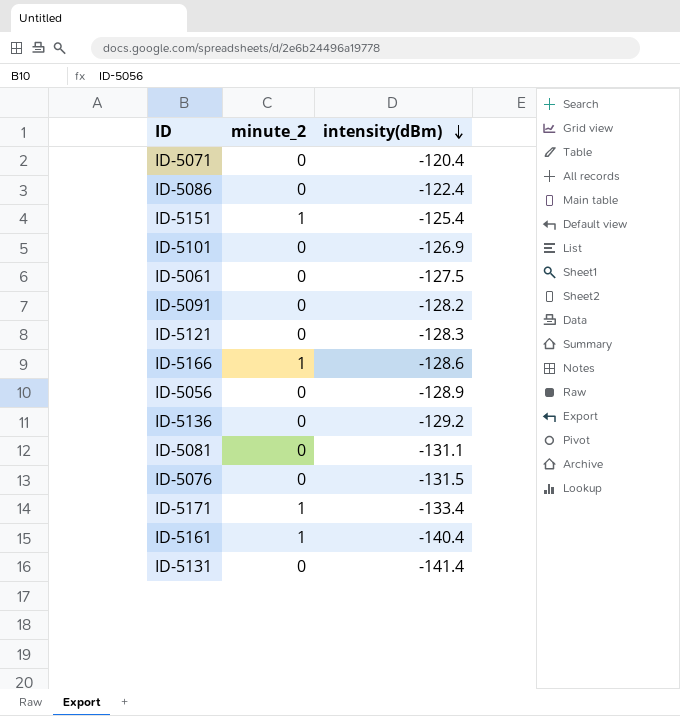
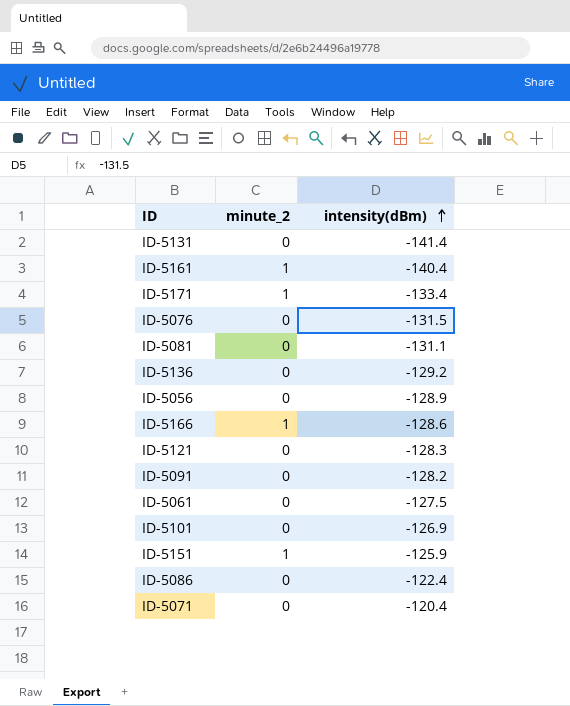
row order: intensity(dBm) descending -> intensity(dBm) ascending
ID-5151 | intensity(dBm): -125.4 -> -125.9

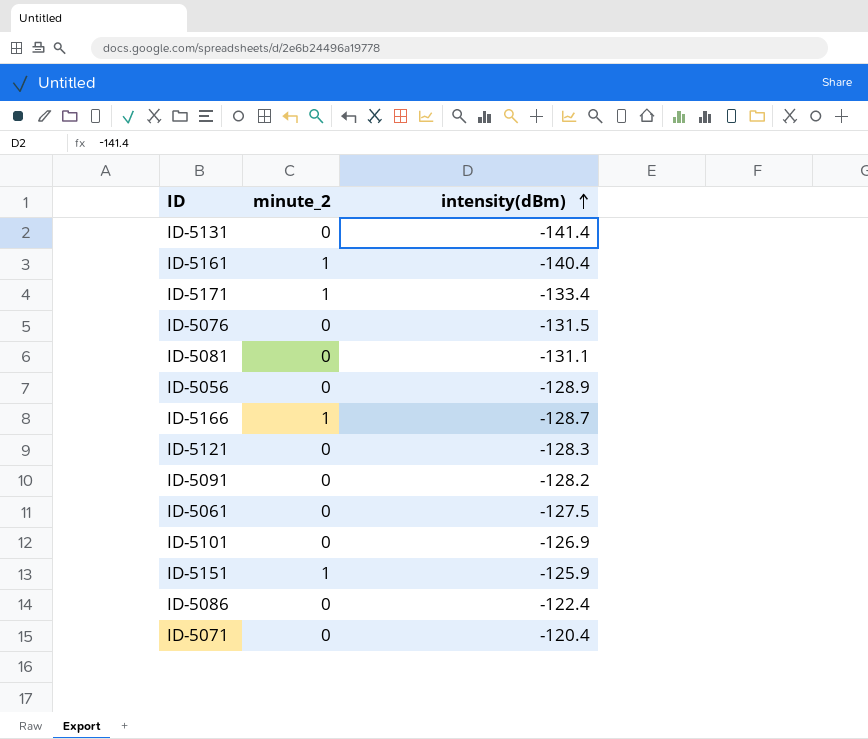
row ID-5136: 0 | -129.2 -> none
ID-5166 | intensity(dBm): -128.6 -> -128.7

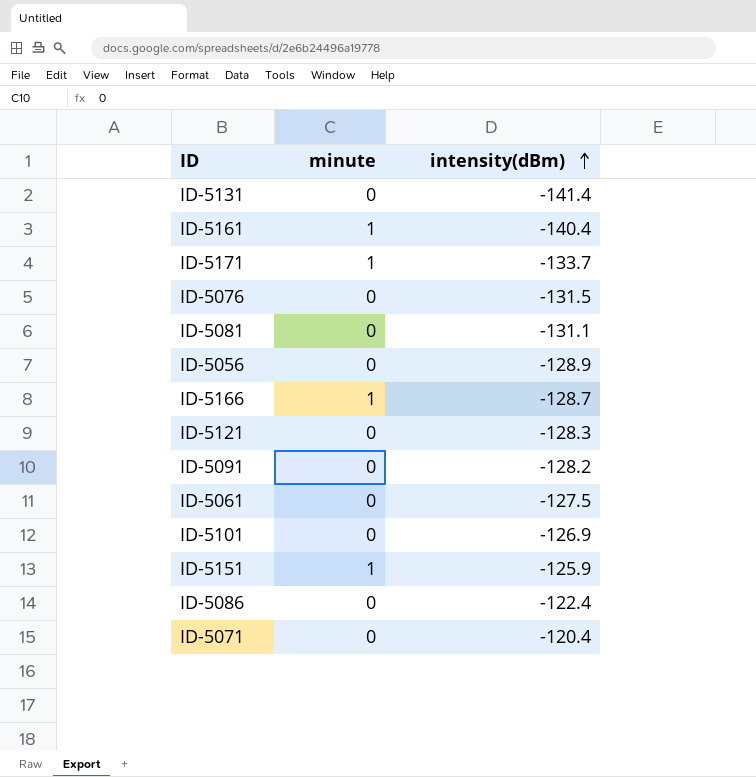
column name: minute_2 -> minute
ID-5171 | intensity(dBm): -133.4 -> -133.7

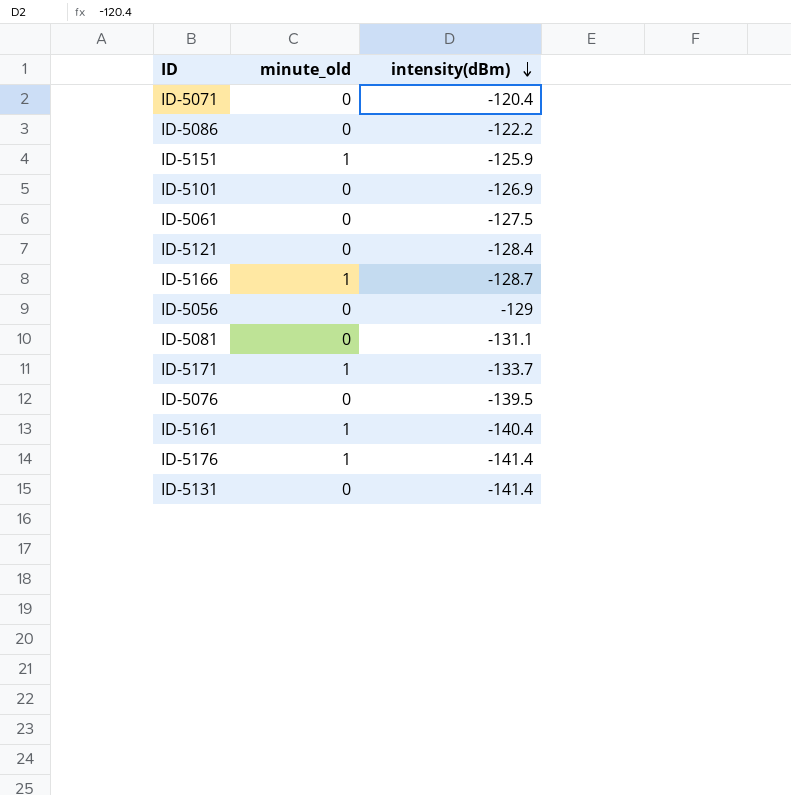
row order: intensity(dBm) ascending -> intensity(dBm) descending
column name: minute -> minute_old
row ID-5091: 0 | -128.2 -> none
ID-5086 | intensity(dBm): -122.4 -> -122.2
ID-5121 | intensity(dBm): -128.3 -> -128.4
ID-5056 | intensity(dBm): -128.9 -> -129
ID-5076 | intensity(dBm): -131.5 -> -139.5
row ID-5176: none -> 1 | -141.4

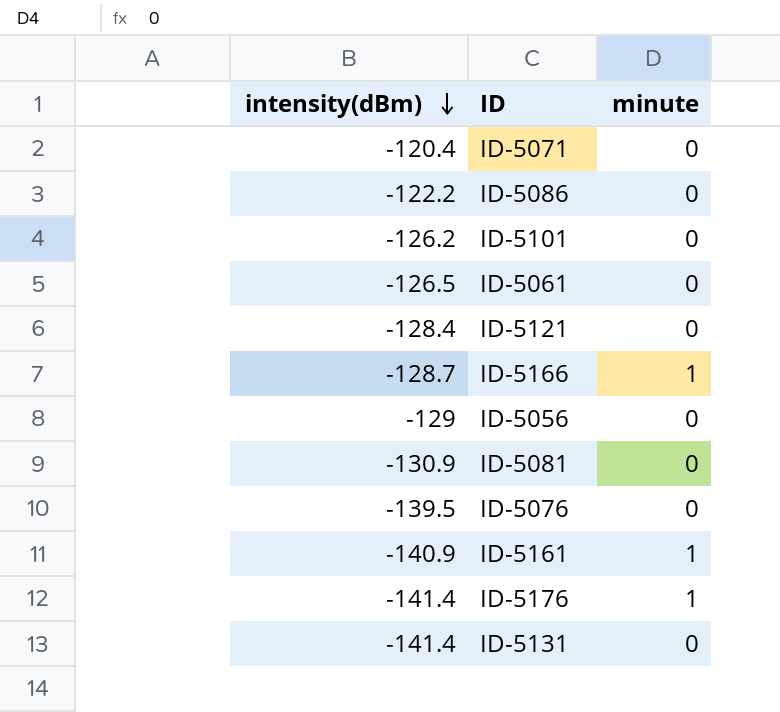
column intensity(dBm) | position: 3 -> 1
column name: minute_old -> minute
row ID-5151: 1 | -125.9 -> none
row ID-5171: 1 | -133.7 -> none
ID-5101 | intensity(dBm): -126.9 -> -126.2
ID-5061 | intensity(dBm): -127.5 -> -126.5
ID-5081 | intensity(dBm): -131.1 -> -130.9
ID-5161 | intensity(dBm): -140.4 -> -140.9

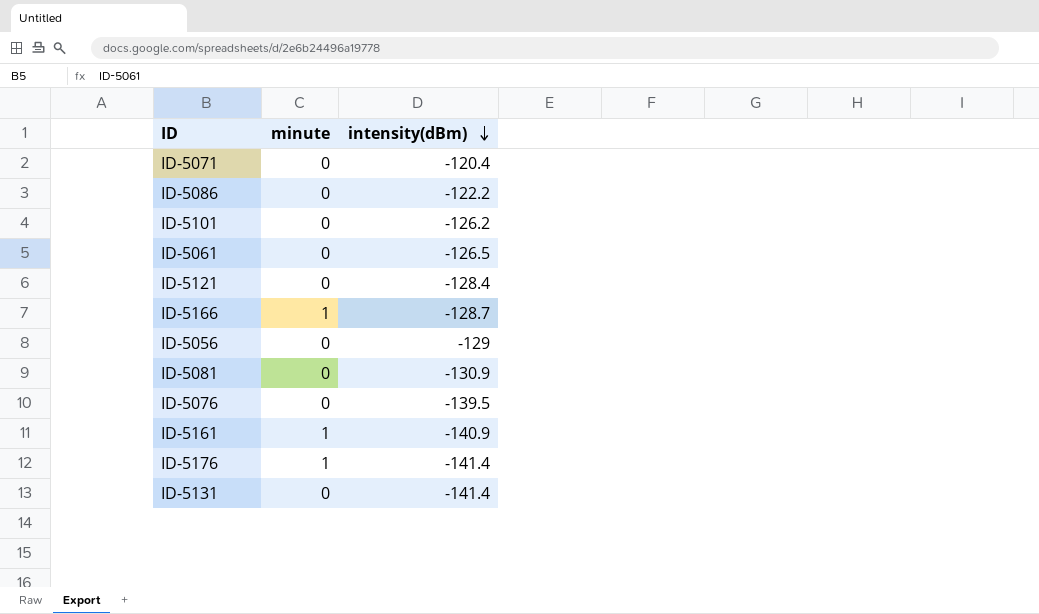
column intensity(dBm) | position: 1 -> 3

